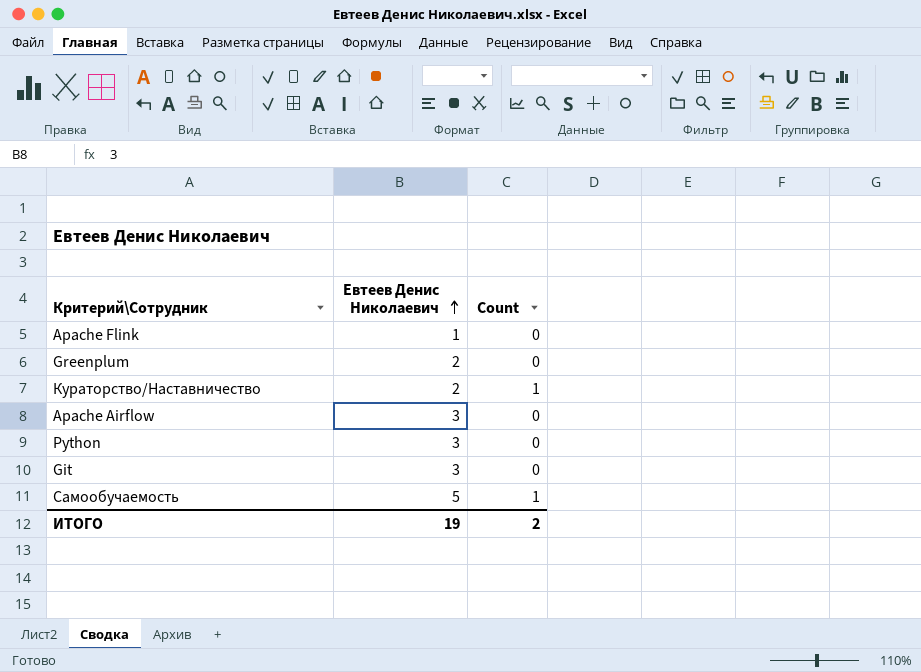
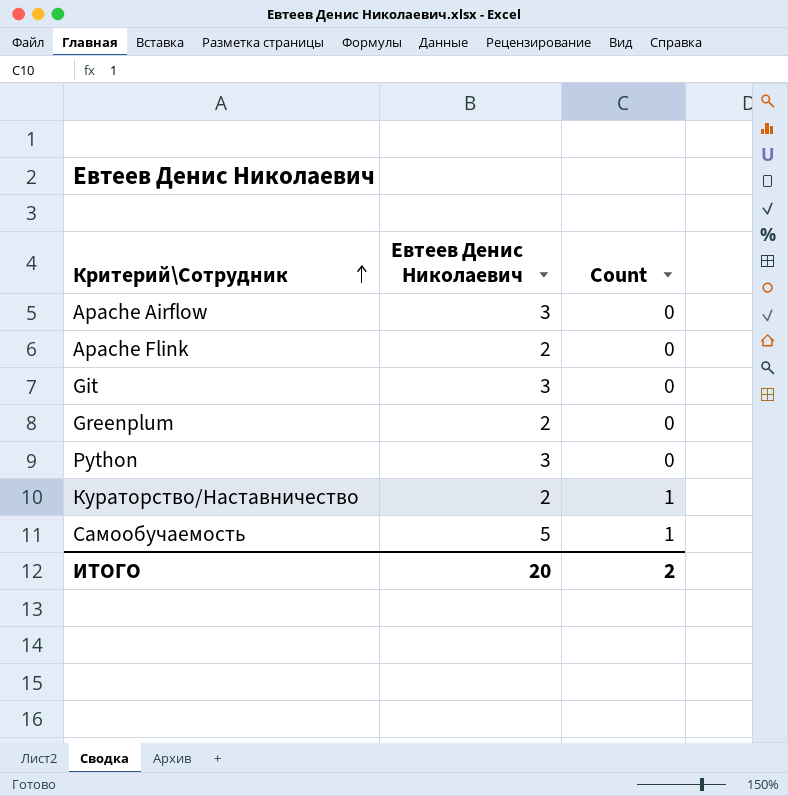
row order: Евтеев Денис Николаевич ascending -> Критерий\Сотрудник ascending
Apache Flink | Евтеев Денис Николаевич: 1 -> 2
ИТОГО | Евтеев Денис Николаевич: 19 -> 20

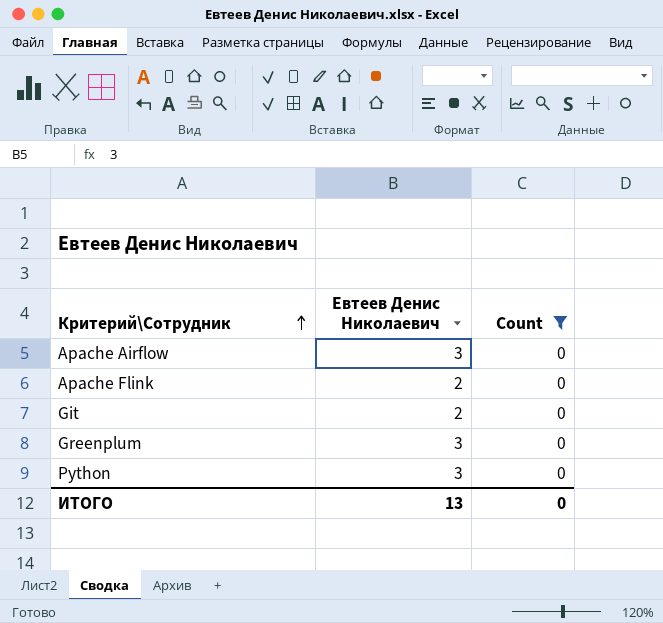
filter: none -> Count = 0
Git | Евтеев Денис Николаевич: 3 -> 2
Greenplum | Евтеев Денис Николаевич: 2 -> 3
ИТОГО | Евтеев Денис Николаевич: 20 -> 13
ИТОГО | Count: 2 -> 0

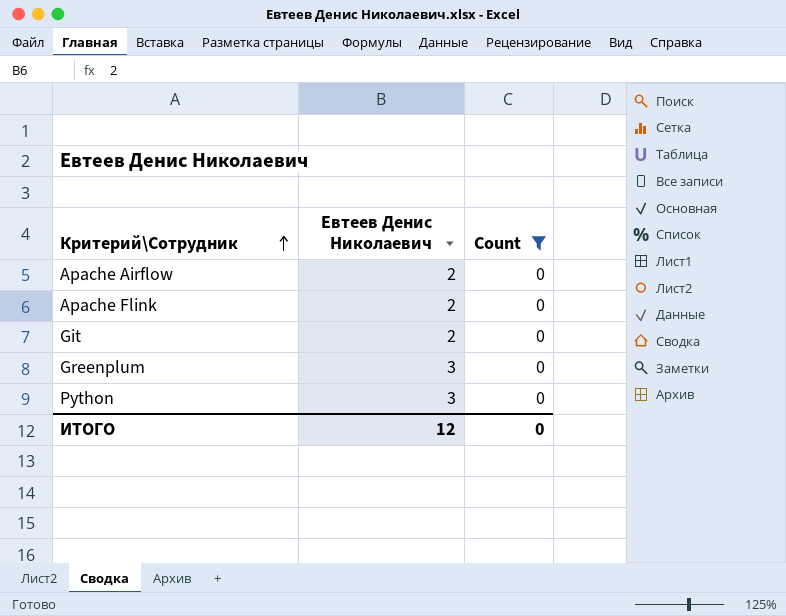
Apache Airflow | Евтеев Денис Николаевич: 3 -> 2
ИТОГО | Евтеев Денис Николаевич: 13 -> 12

